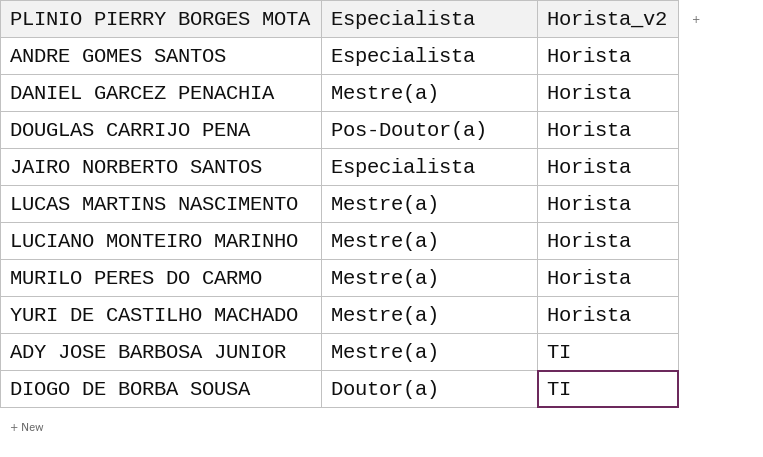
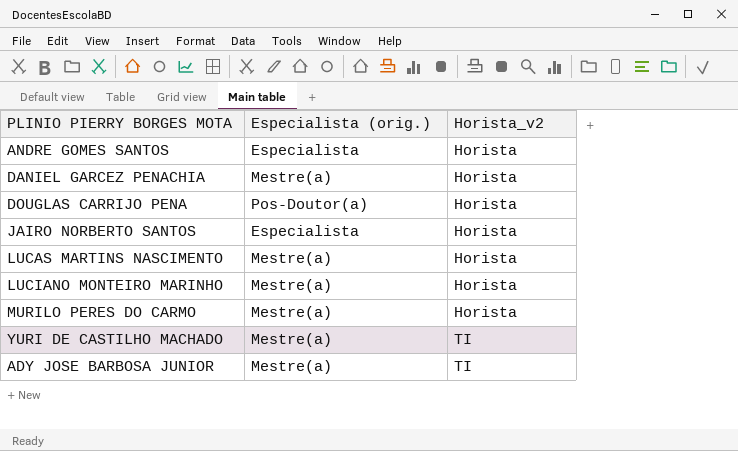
column name: Especialista -> Especialista (orig.)
row DIOGO DE BORBA SOUSA: Doutor(a) | TI -> none
YURI DE CASTILHO MACHADO | Horista_v2: Horista -> TI

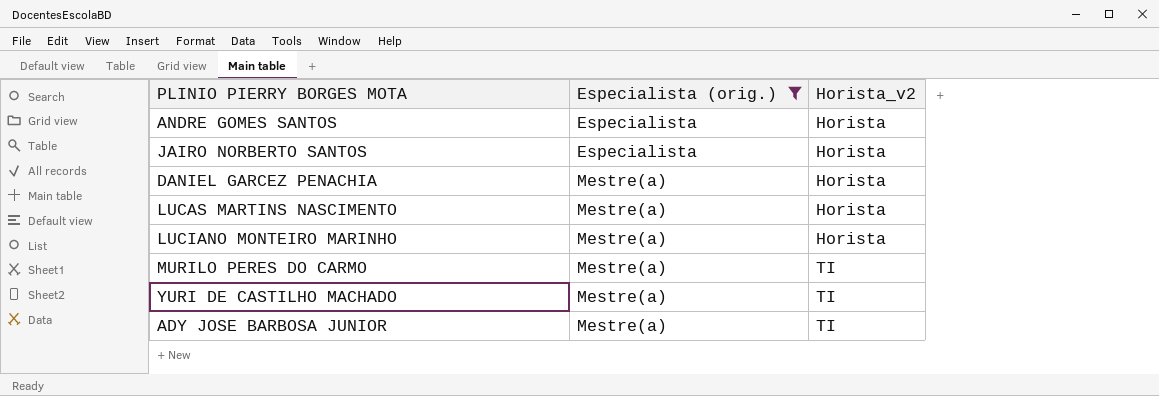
filter: none -> Especialista (orig.) != Pos-Doutor(a)
row order: Horista_v2 ascending -> Especialista (orig.) ascending
MURILO PERES DO CARMO | Horista_v2: Horista -> TI

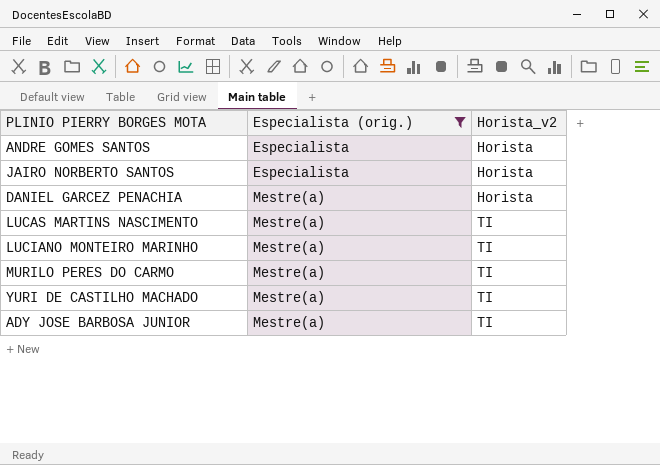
LUCAS MARTINS NASCIMENTO | Horista_v2: Horista -> TI
LUCIANO MONTEIRO MARINHO | Horista_v2: Horista -> TI

